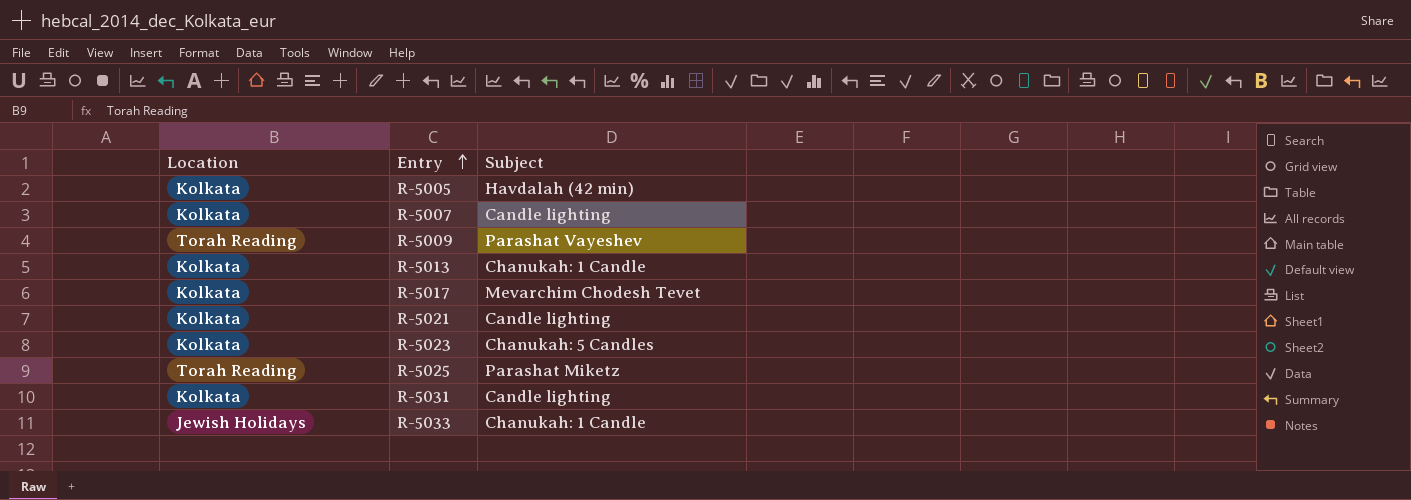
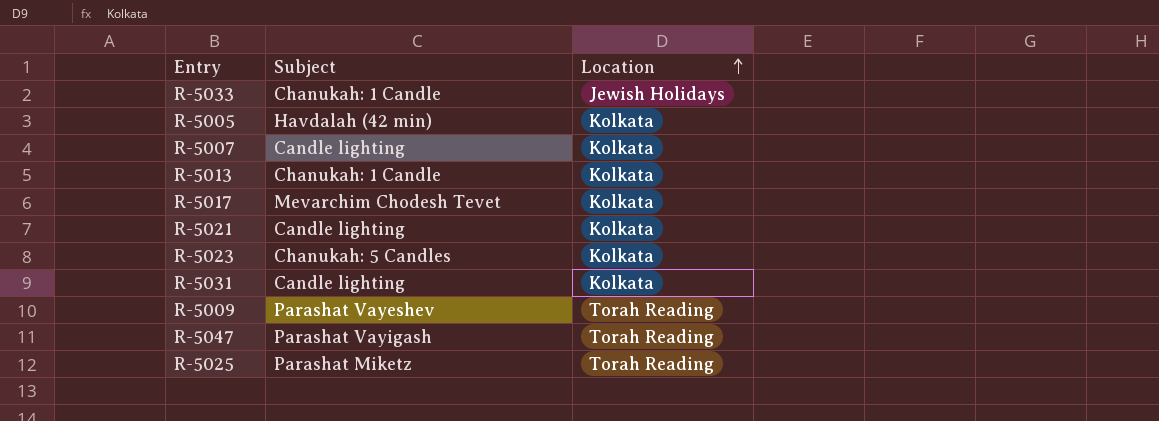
row order: Entry ascending -> Location ascending
column Location | position: 1 -> 3
row R-5047: none -> Parashat Vayigash | Torah Reading

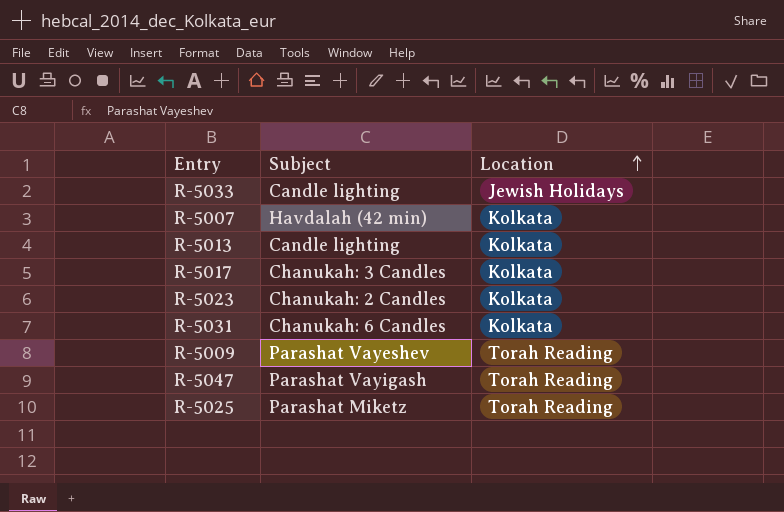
row R-5005: Havdalah (42 min) | Kolkata -> none
row R-5021: Candle lighting | Kolkata -> none
R-5033 | Subject: Chanukah: 1 Candle -> Candle lighting
R-5007 | Subject: Candle lighting -> Havdalah (42 min)
R-5013 | Subject: Chanukah: 1 Candle -> Candle lighting
R-5017 | Subject: Mevarchim Chodesh Tevet -> Chanukah: 3 Candles
R-5023 | Subject: Chanukah: 5 Candles -> Chanukah: 2 Candles
R-5031 | Subject: Candle lighting -> Chanukah: 6 Candles

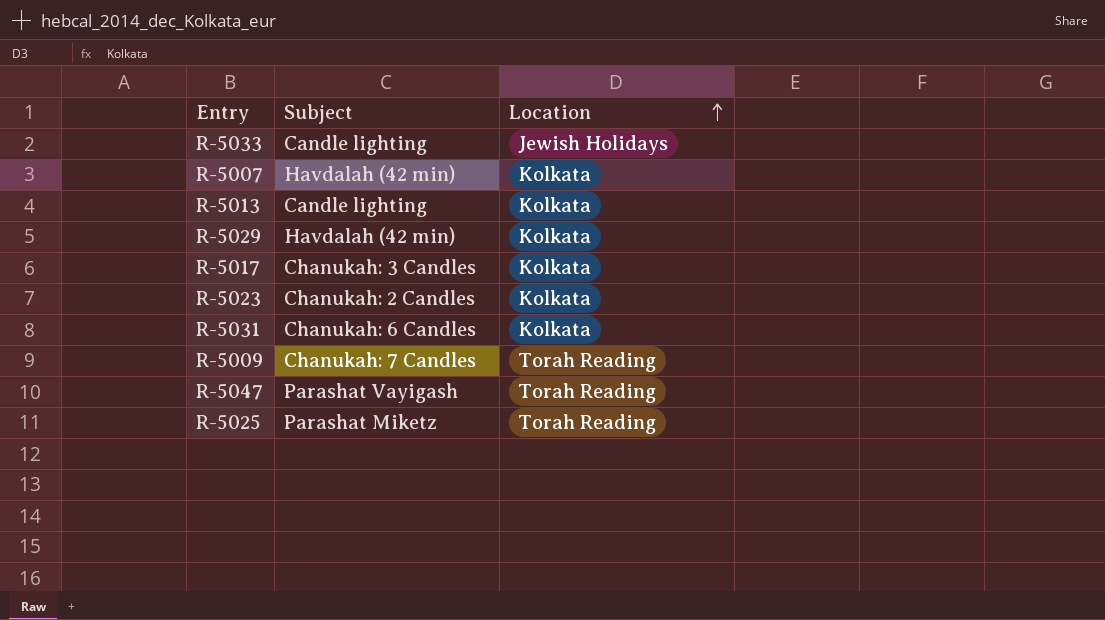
row R-5029: none -> Havdalah (42 min) | Kolkata
R-5009 | Subject: Parashat Vayeshev -> Chanukah: 7 Candles

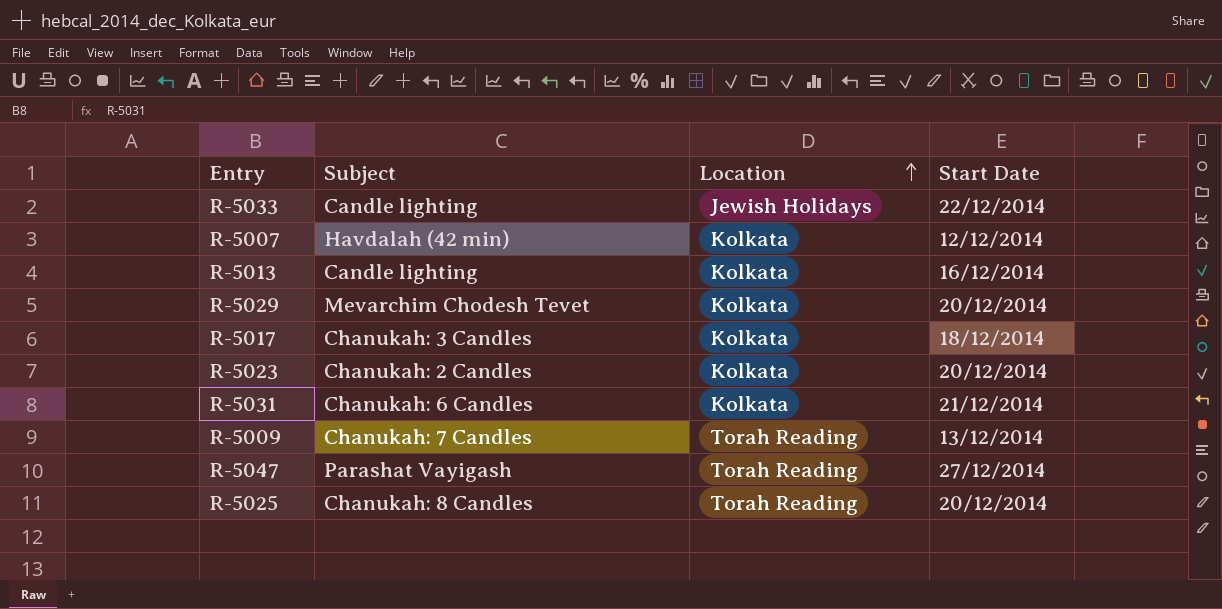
column Start Date | position: none -> 4
R-5029 | Subject: Havdalah (42 min) -> Mevarchim Chodesh Tevet
R-5025 | Subject: Parashat Miketz -> Chanukah: 8 Candles

